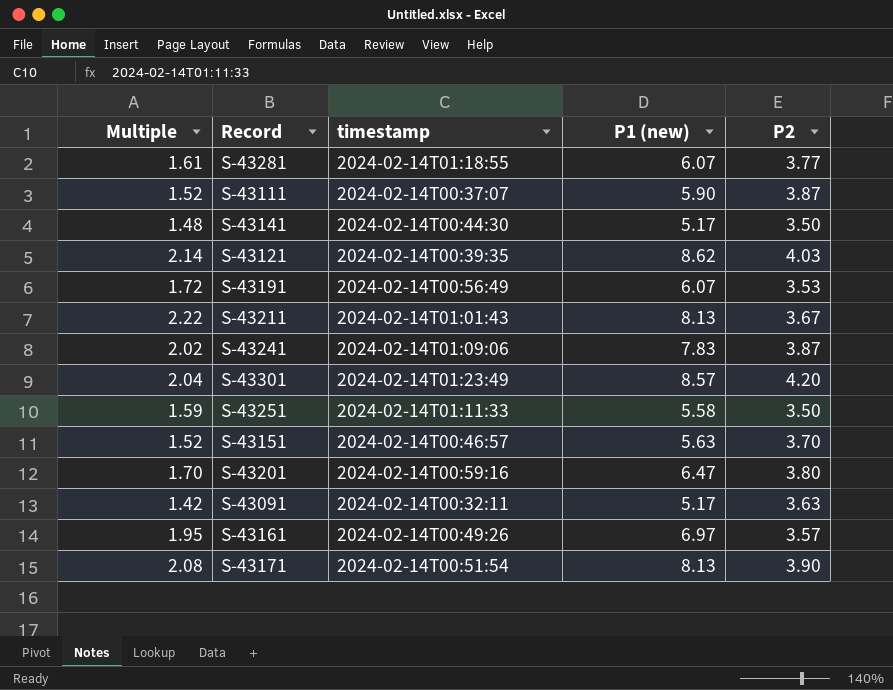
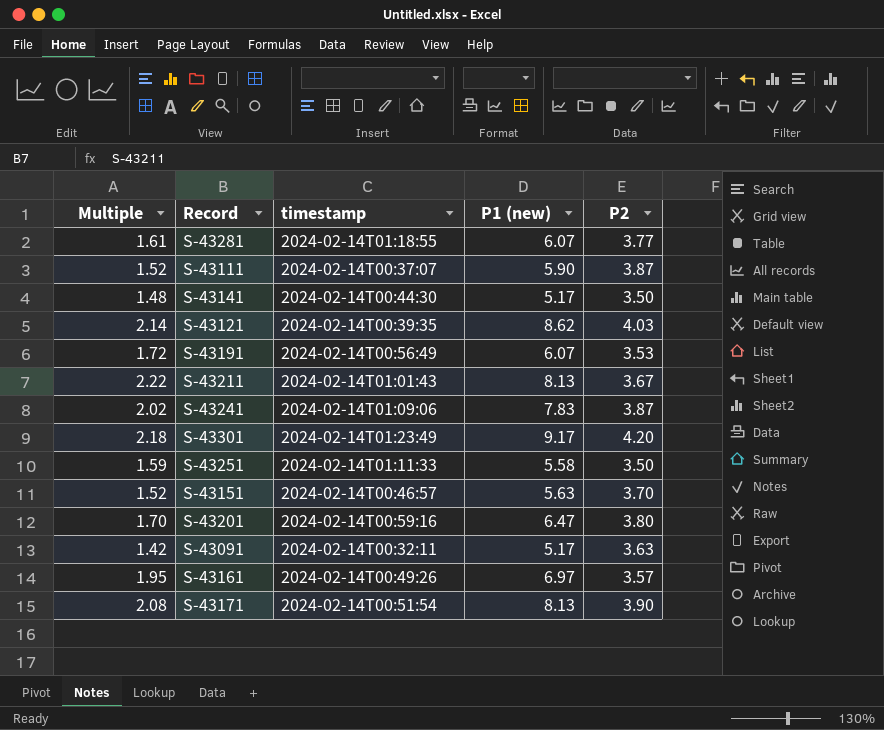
S-43301 | Multiple: 2.04 -> 2.18
S-43301 | P1 (new): 8.57 -> 9.17

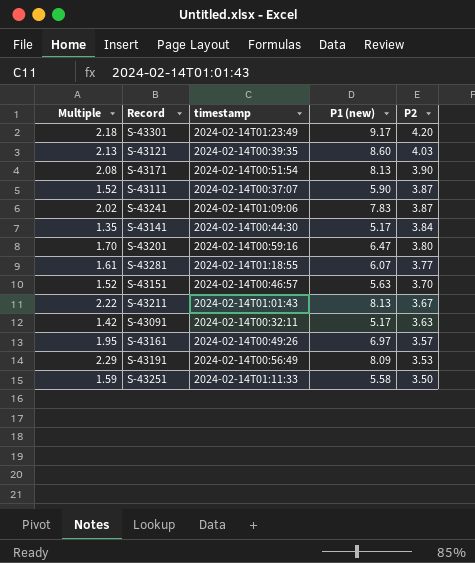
row order: none -> P2 descending
S-43121 | Multiple: 2.14 -> 2.13
S-43121 | P1 (new): 8.62 -> 8.60
S-43141 | Multiple: 1.48 -> 1.35
S-43141 | P2: 3.50 -> 3.84
S-43191 | Multiple: 1.72 -> 2.29
S-43191 | P1 (new): 6.07 -> 8.09

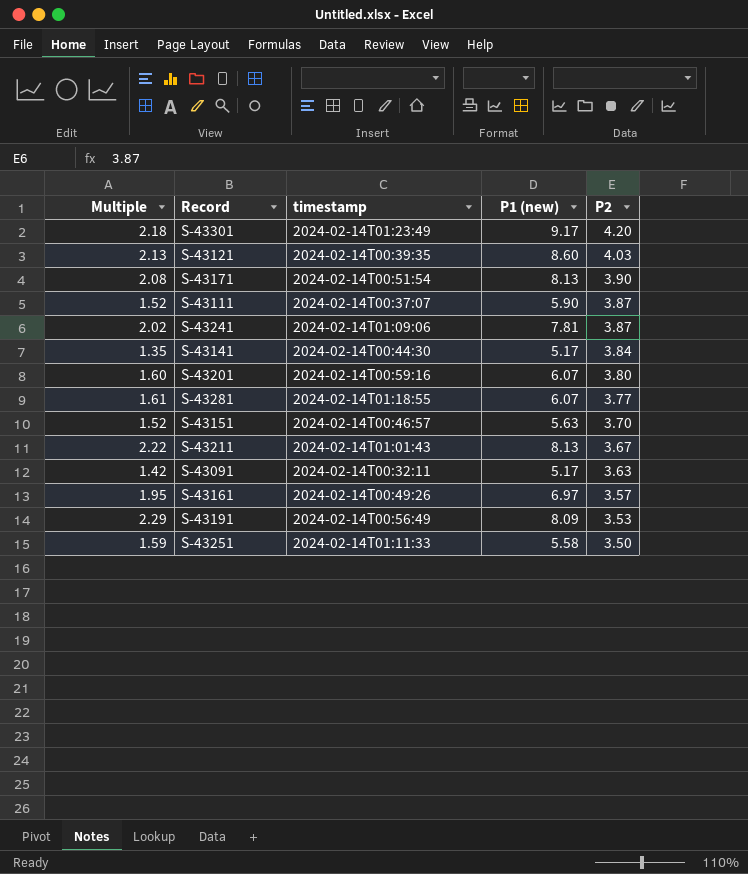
S-43241 | P1 (new): 7.83 -> 7.81
S-43201 | Multiple: 1.70 -> 1.60
S-43201 | P1 (new): 6.47 -> 6.07

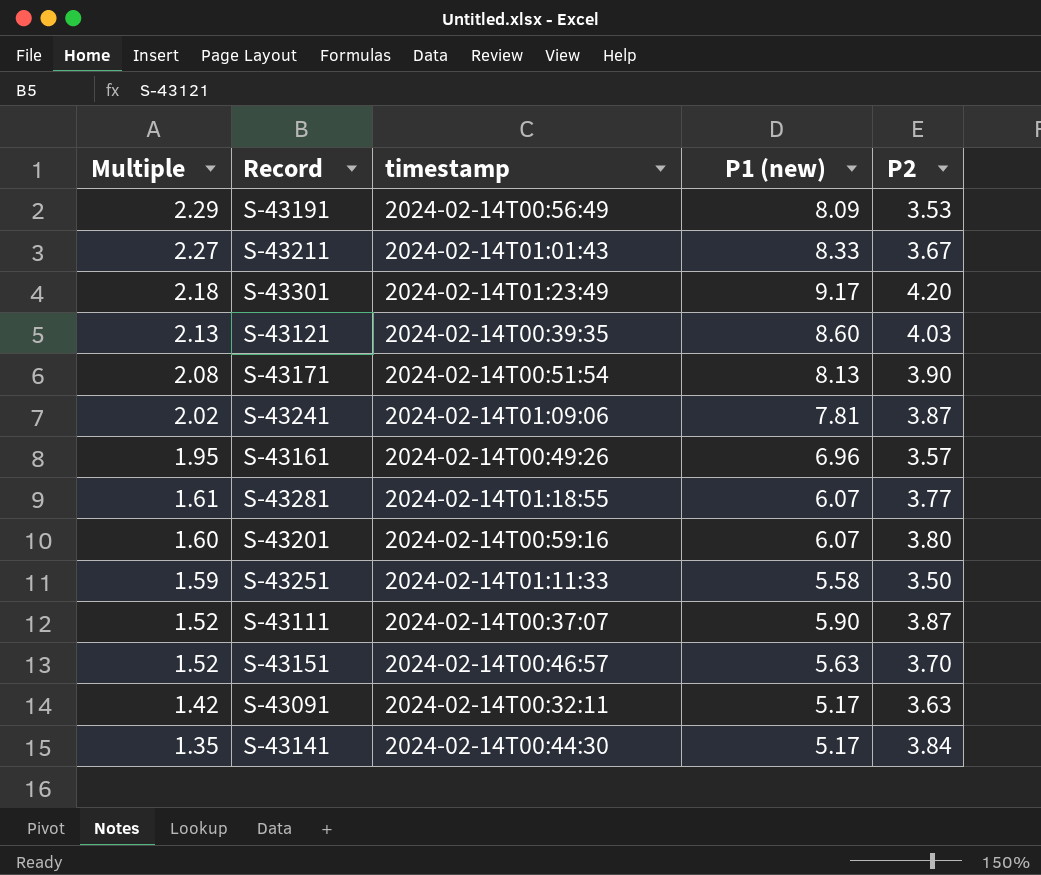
row order: P2 descending -> Multiple descending
S-43211 | Multiple: 2.22 -> 2.27
S-43211 | P1 (new): 8.13 -> 8.33
S-43161 | P1 (new): 6.97 -> 6.96

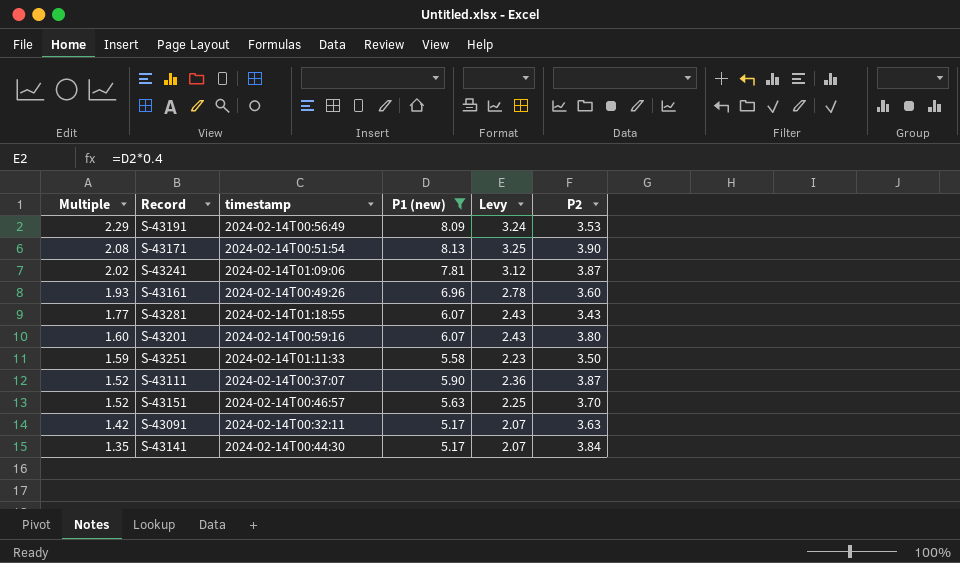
filter: none -> P1 (new) <= 8.13
column Levy | formula: none -> [P1 (new)] * 0.4
S-43161 | Multiple: 1.95 -> 1.93
S-43161 | P2: 3.57 -> 3.60
S-43281 | Multiple: 1.61 -> 1.77
S-43281 | P2: 3.77 -> 3.43

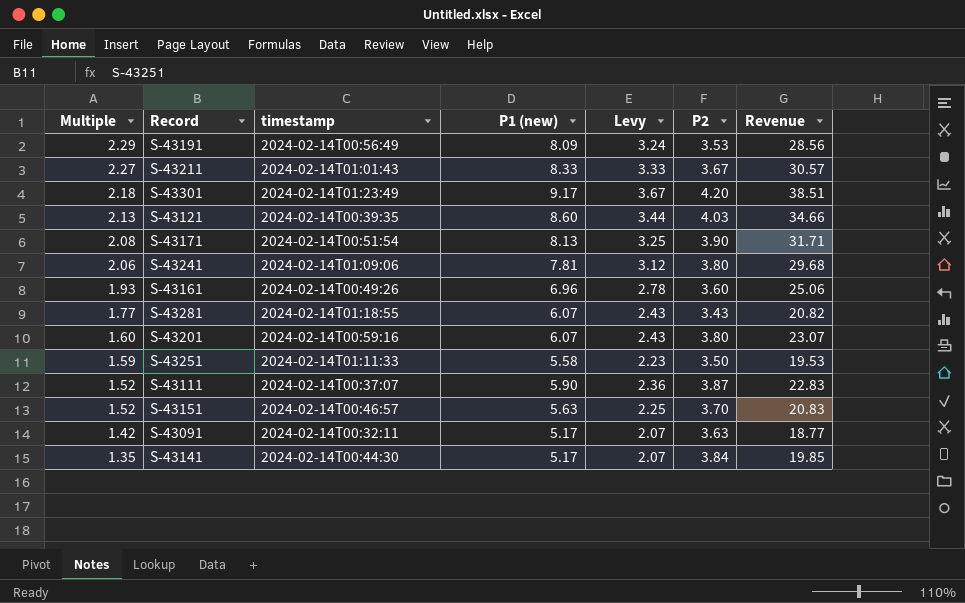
filter: P1 (new) <= 8.13 -> none
column Revenue | formula: none -> [P1 (new)] * [P2]
S-43241 | Multiple: 2.02 -> 2.06
S-43241 | P2: 3.87 -> 3.80

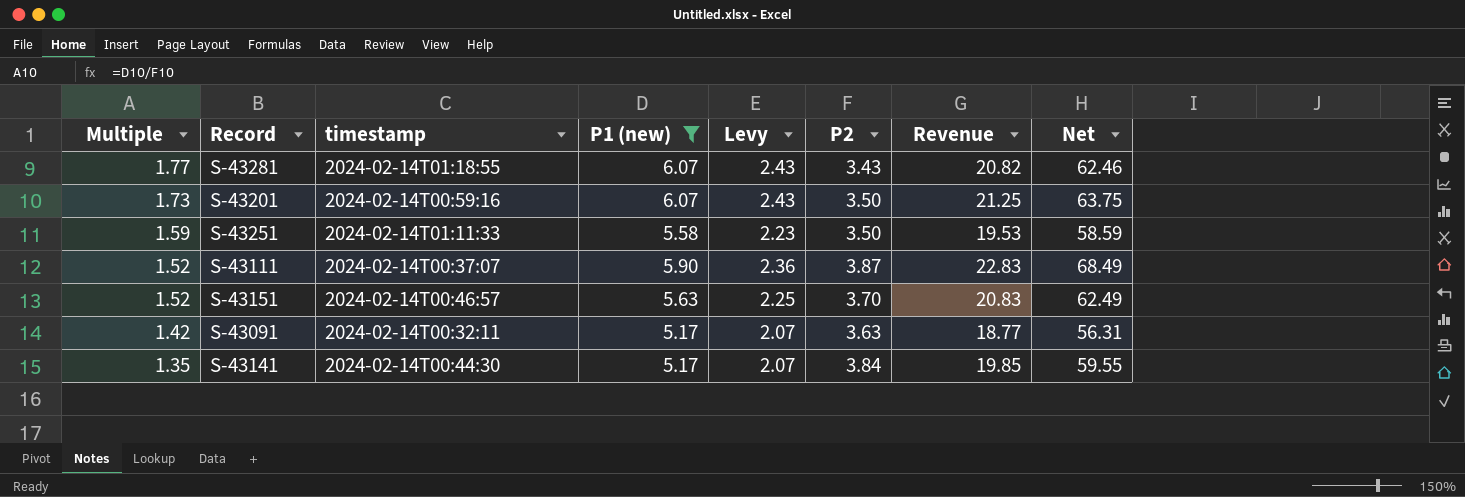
filter: none -> P1 (new) <= 6.07
column Net | formula: none -> [Revenue] * 3
S-43201 | Multiple: 1.60 -> 1.73
S-43201 | P2: 3.80 -> 3.50
S-43201 | Revenue: 23.07 -> 21.25

